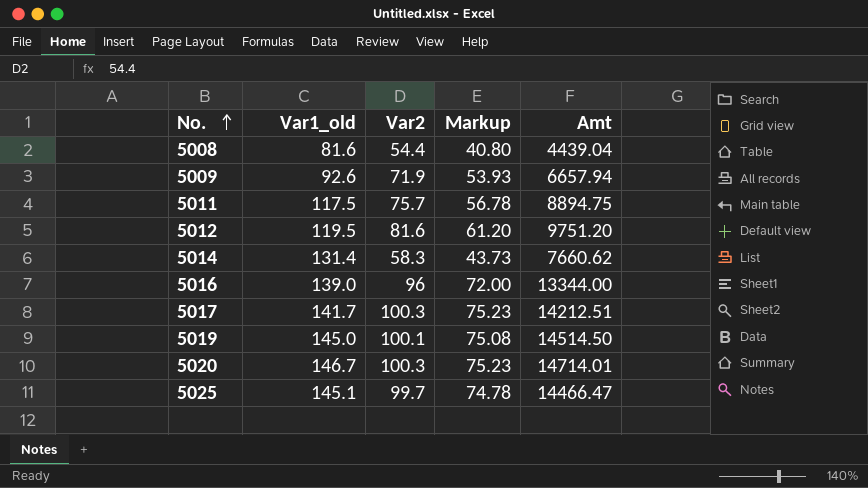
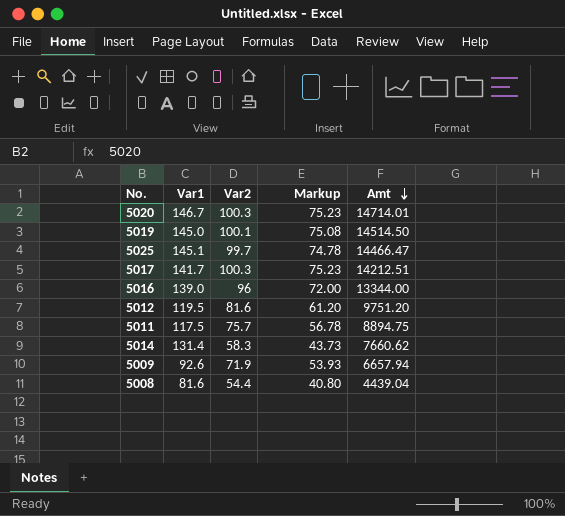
row order: No. ascending -> Amt descending
column name: Var1_old -> Var1

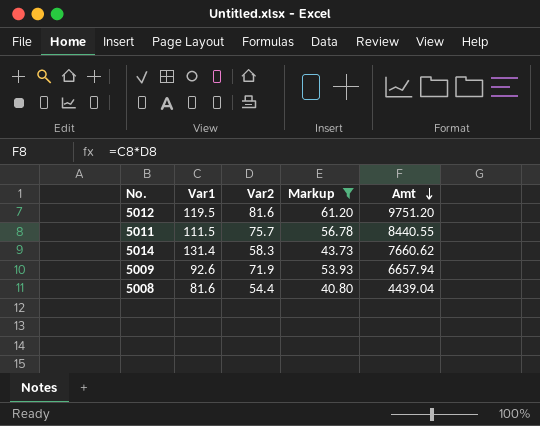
filter: none -> Markup <= 61.20
5011 | Var1: 117.5 -> 111.5
5011 | Amt: 8894.75 -> 8440.55

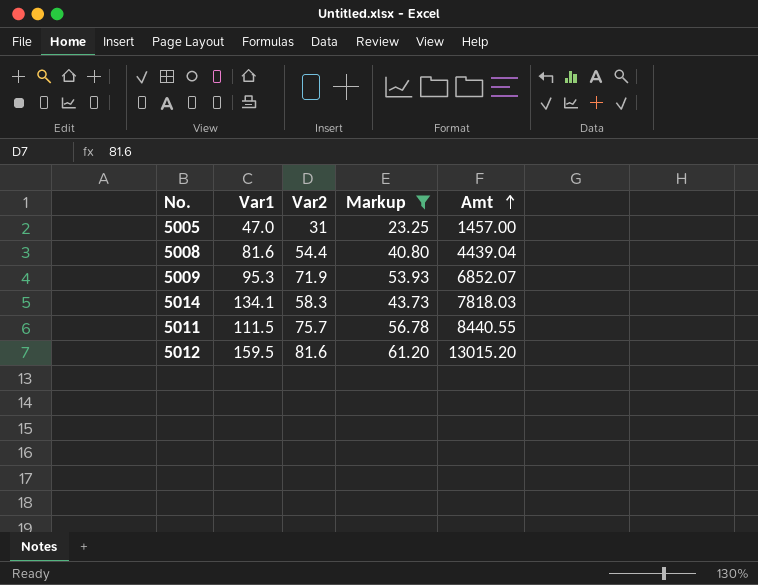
row order: Amt descending -> Amt ascending
row 5005: none -> 47.0 | 31 | 23.25 | 1457.00
5009 | Var1: 92.6 -> 95.3
5009 | Amt: 6657.94 -> 6852.07
5014 | Var1: 131.4 -> 134.1
5014 | Amt: 7660.62 -> 7818.03
5012 | Var1: 119.5 -> 159.5
5012 | Amt: 9751.20 -> 13015.20

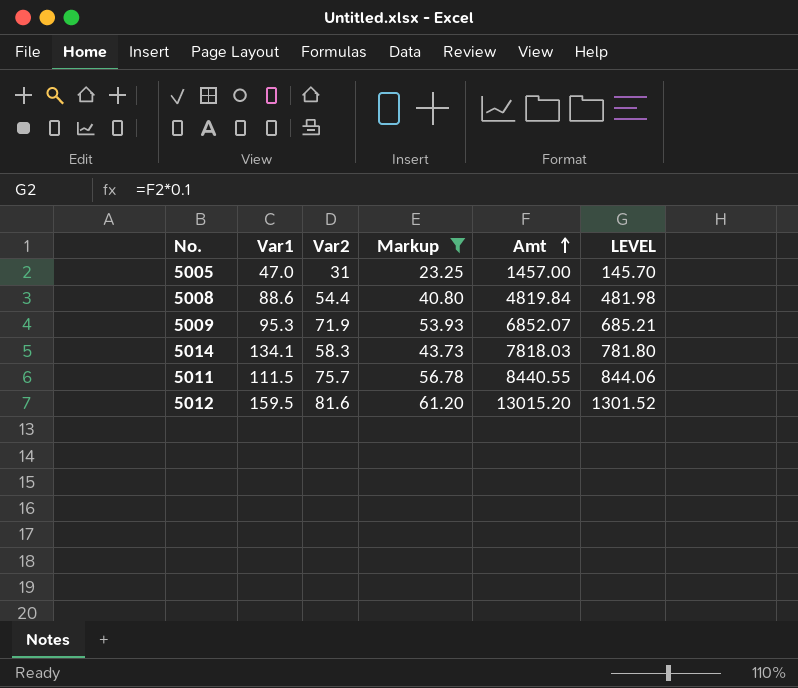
column LEVEL | formula: none -> [Amt] * 0.1
5008 | Var1: 81.6 -> 88.6
5008 | Amt: 4439.04 -> 4819.84

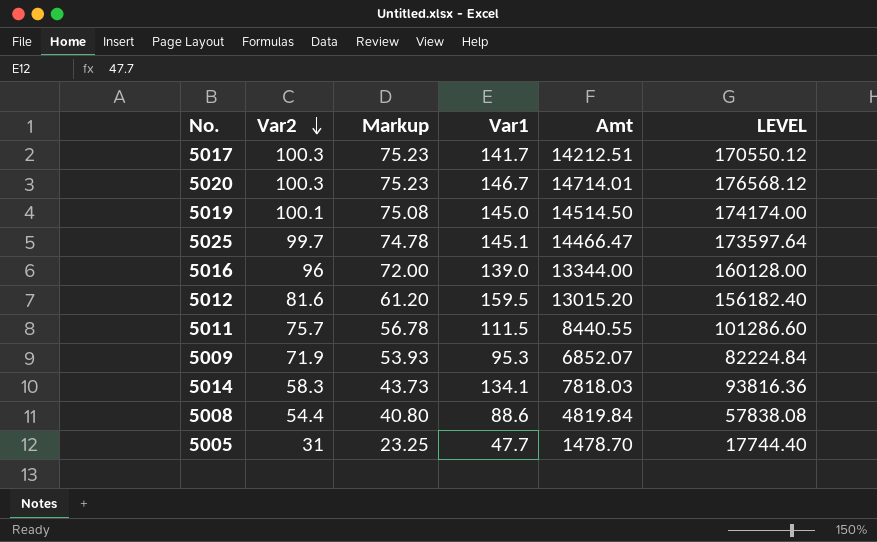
filter: Markup <= 61.20 -> none
row order: Amt ascending -> Var2 descending
column Var1 | position: 2 -> 4
column LEVEL | formula: [Amt] * 0.1 -> [Amt] * 12
5005 | Var1: 47.0 -> 47.7
5005 | Amt: 1457.00 -> 1478.70

